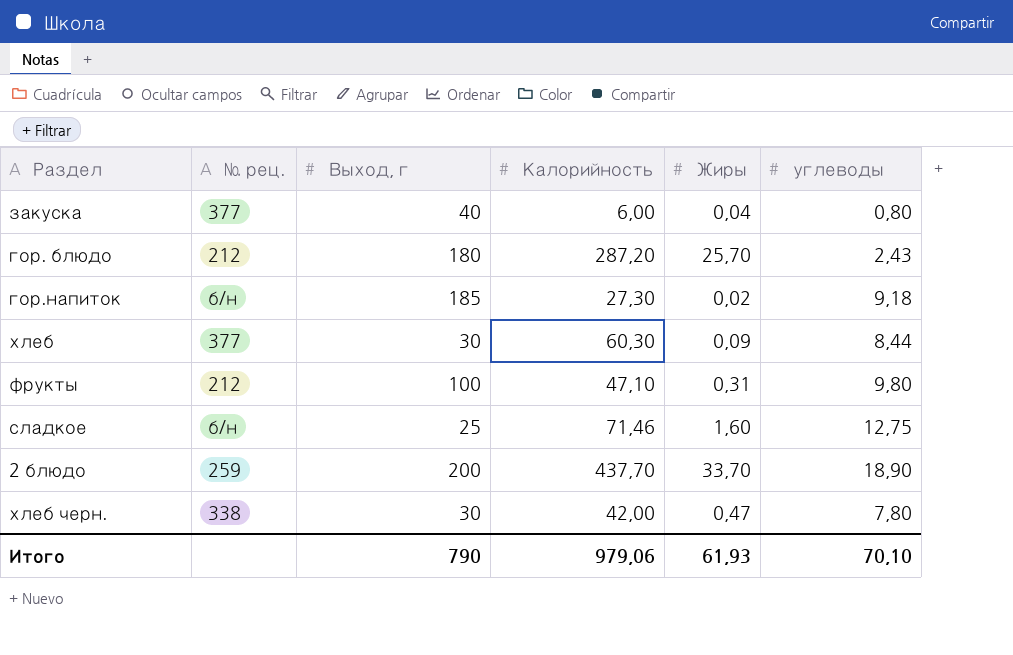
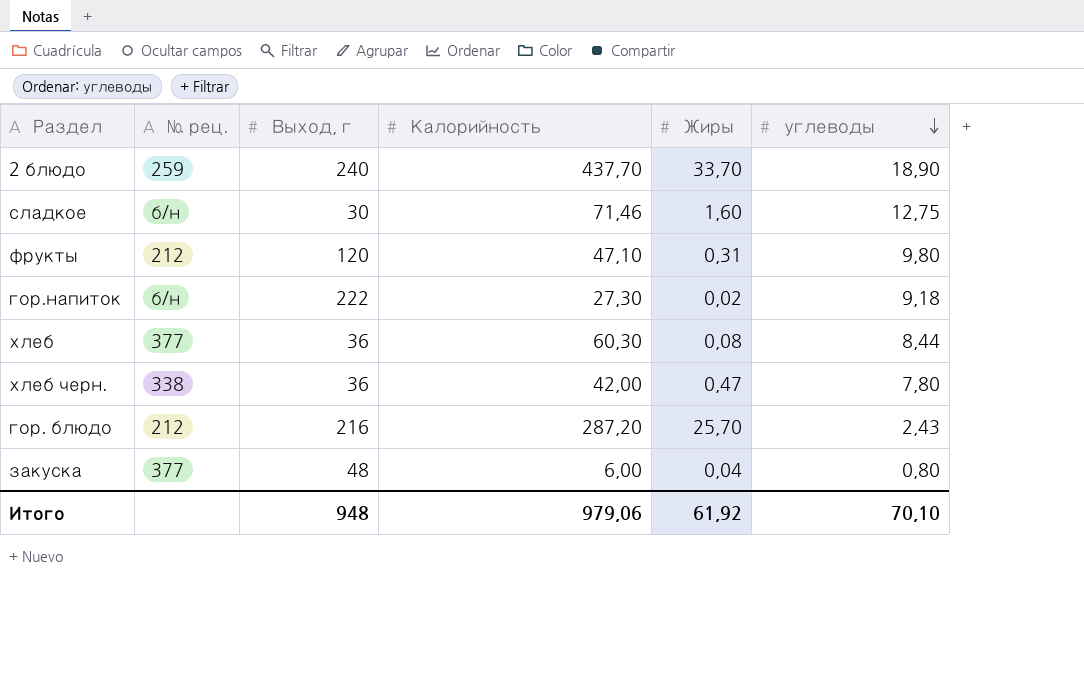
row order: none -> углеводы descending
2 блюдо | Выход, г: 200 -> 240
сладкое | Выход, г: 25 -> 30
фрукты | Выход, г: 100 -> 120
гор.напиток | Выход, г: 185 -> 222
хлеб | Выход, г: 30 -> 36
хлеб | Жиры: 0,09 -> 0,08
хлеб черн. | Выход, г: 30 -> 36
гор. блюдо | Выход, г: 180 -> 216
закуска | Выход, г: 40 -> 48
Итого | Выход, г: 790 -> 948
Итого | Жиры: 61,93 -> 61,92

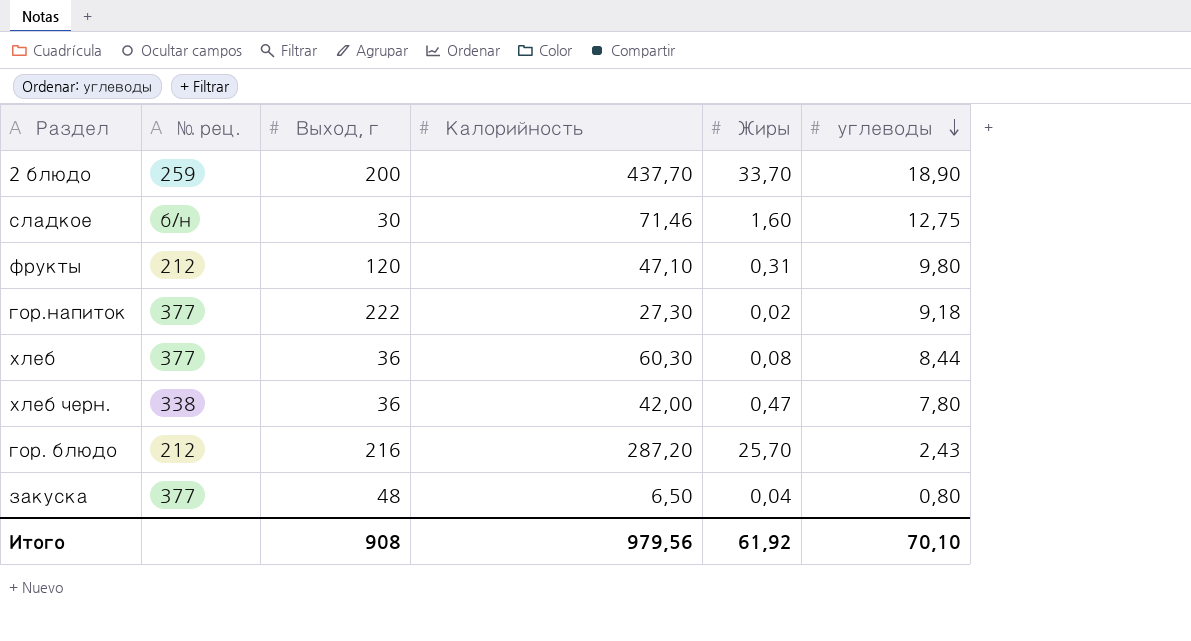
2 блюдо | Выход, г: 240 -> 200
гор.напиток | № рец.: б/н -> 377
закуска | Калорийность: 6,00 -> 6,50
Итого | Выход, г: 948 -> 908
Итого | Калорийность: 979,06 -> 979,56

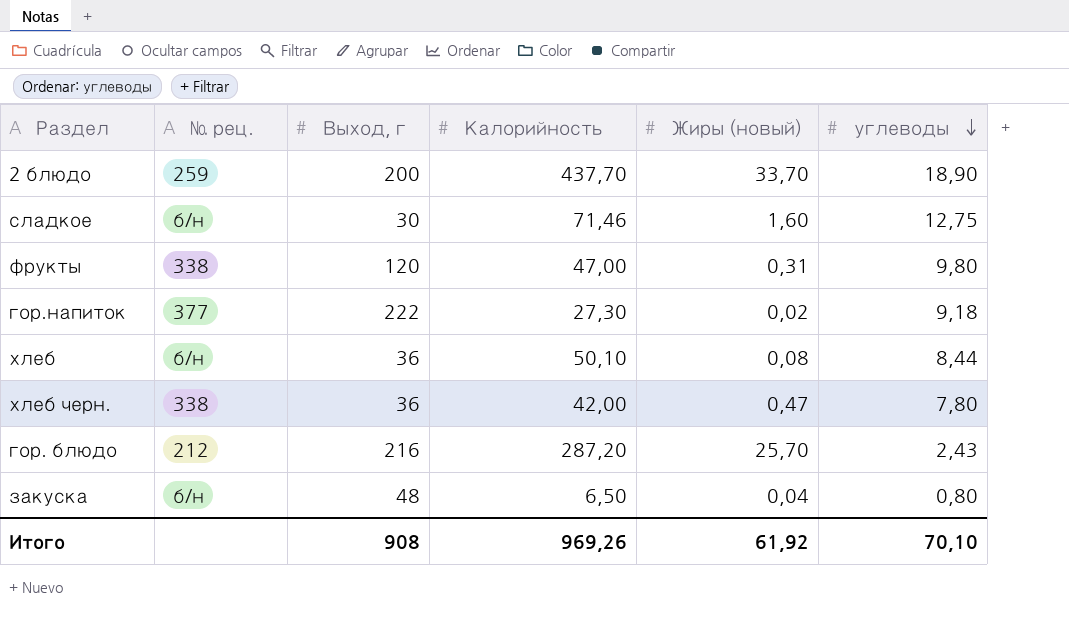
column name: Жиры -> Жиры (новый)
фрукты | № рец.: 212 -> 338
фрукты | Калорийность: 47,10 -> 47,00
хлеб | № рец.: 377 -> б/н
хлеб | Калорийность: 60,30 -> 50,10
закуска | № рец.: 377 -> б/н
Итого | Калорийность: 979,56 -> 969,26

